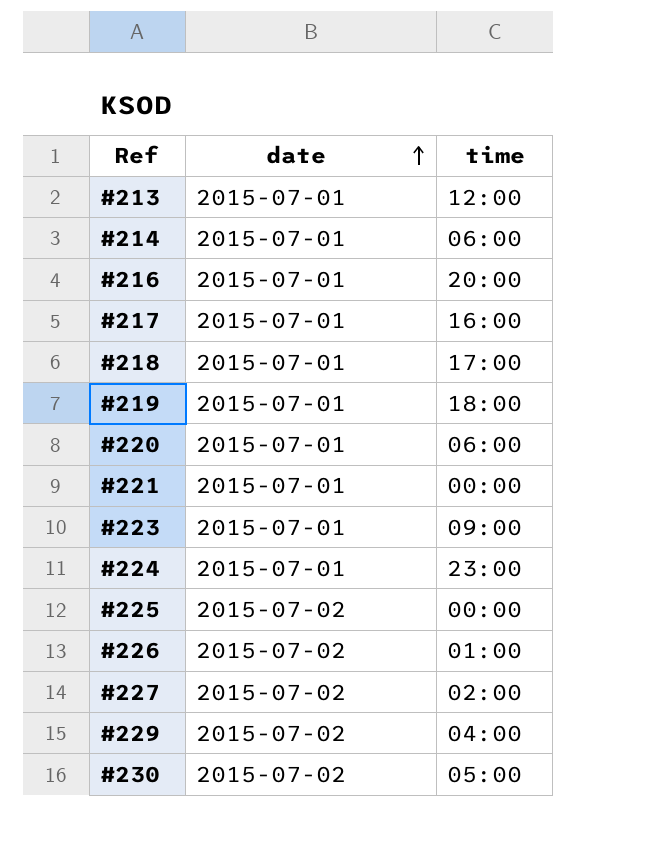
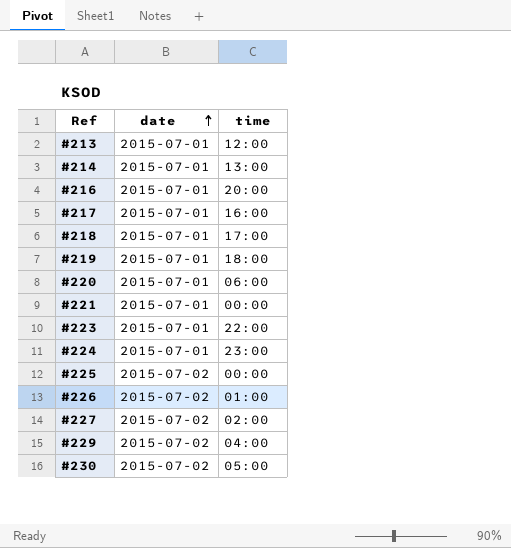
#214 | time: 06:00 -> 13:00
#223 | time: 09:00 -> 22:00

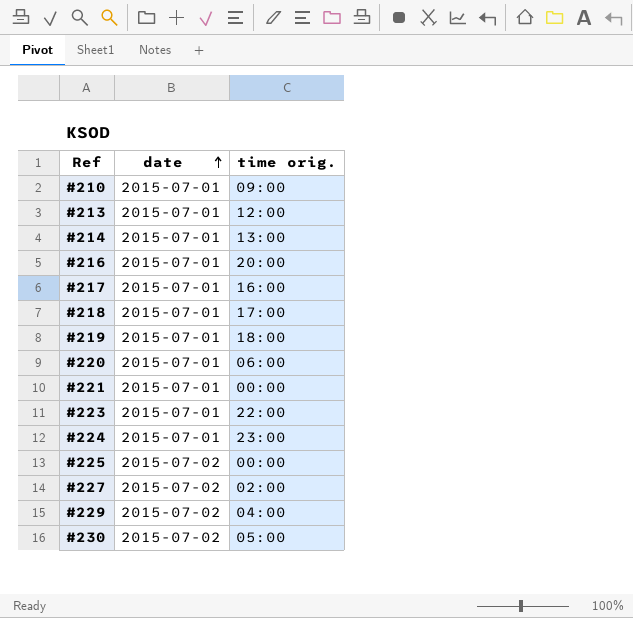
column name: time -> time orig.
row #226: 2015-07-02 | 01:00 -> none
row #210: none -> 2015-07-01 | 09:00

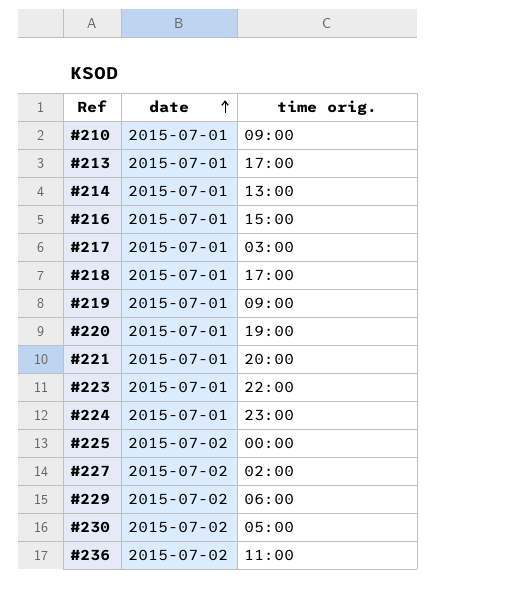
#213 | time orig.: 12:00 -> 17:00
#216 | time orig.: 20:00 -> 15:00
#217 | time orig.: 16:00 -> 03:00
#219 | time orig.: 18:00 -> 09:00
#220 | time orig.: 06:00 -> 19:00
#221 | time orig.: 00:00 -> 20:00
#229 | time orig.: 04:00 -> 06:00
row #236: none -> 2015-07-02 | 11:00

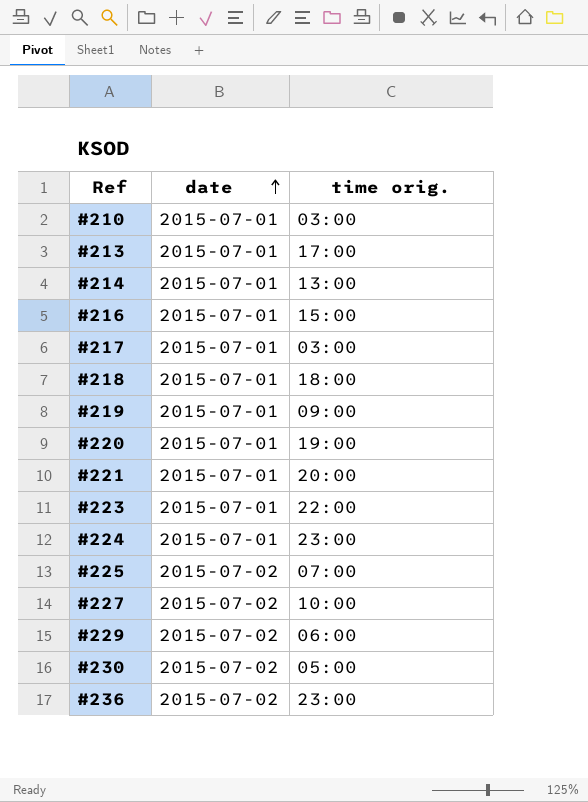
#210 | time orig.: 09:00 -> 03:00
#218 | time orig.: 17:00 -> 18:00
#225 | time orig.: 00:00 -> 07:00
#227 | time orig.: 02:00 -> 10:00
#236 | time orig.: 11:00 -> 23:00

